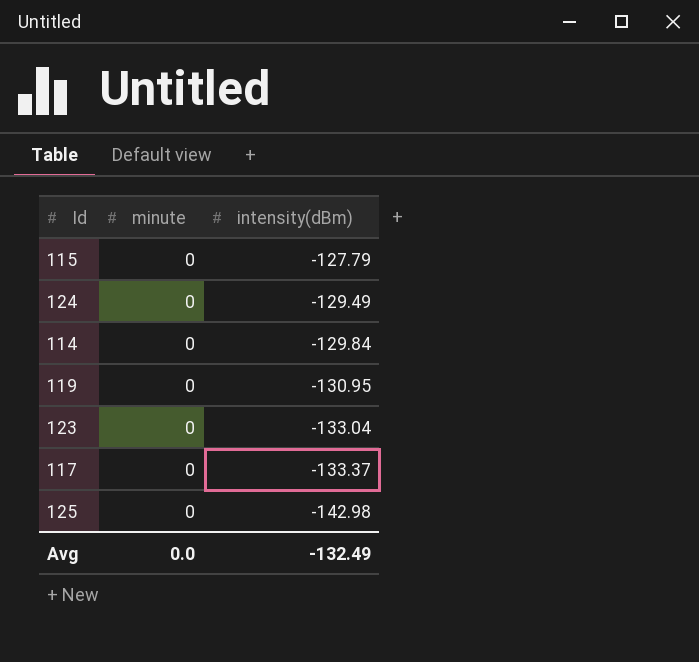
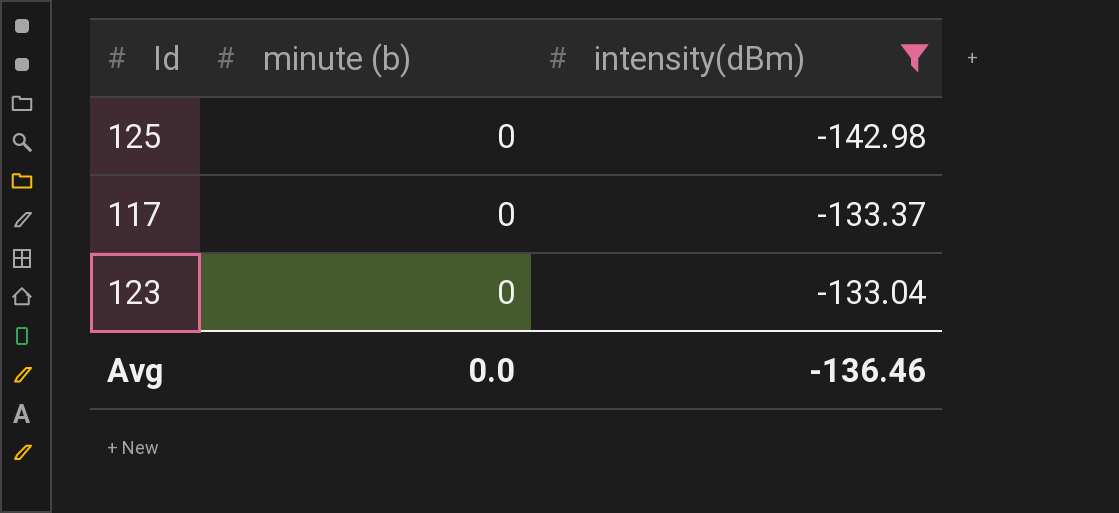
filter: none -> intensity(dBm) <= -133.04
row order: intensity(dBm) descending -> intensity(dBm) ascending
column name: minute -> minute (b)
Avg | intensity(dBm): -132.49 -> -136.46

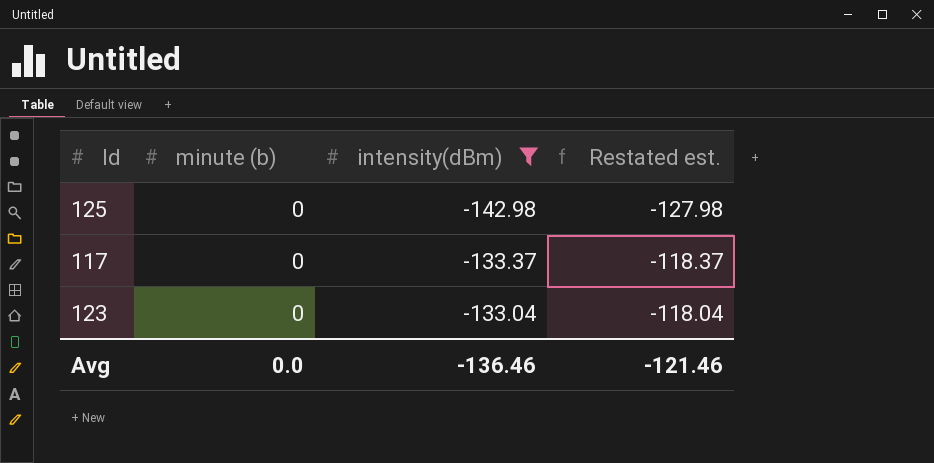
column Restated est. | formula: none -> [intensity(dBm)] + 15

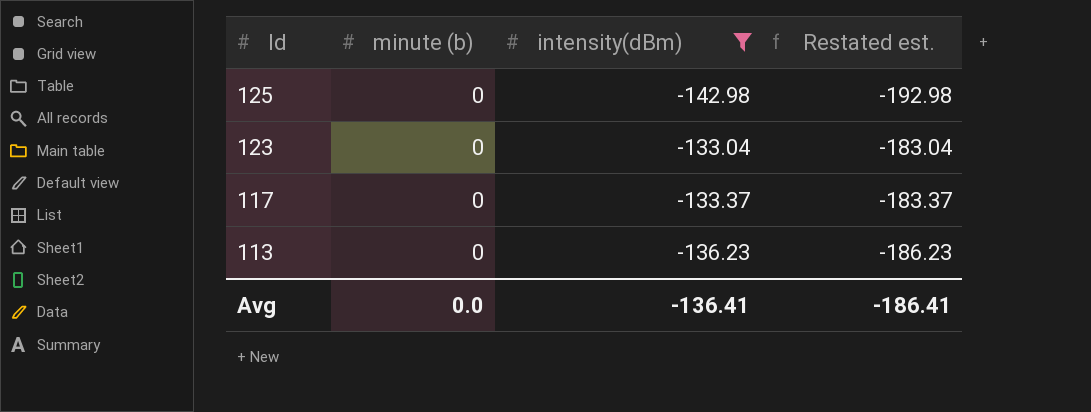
row order: intensity(dBm) ascending -> Id descending
column Restated est. | formula: [intensity(dBm)] + 15 -> [intensity(dBm)] - 50
row 113: none -> 0 | -136.23 | -186.23
Avg | intensity(dBm): -136.46 -> -136.41
Avg | Restated est.: -121.46 -> -186.41

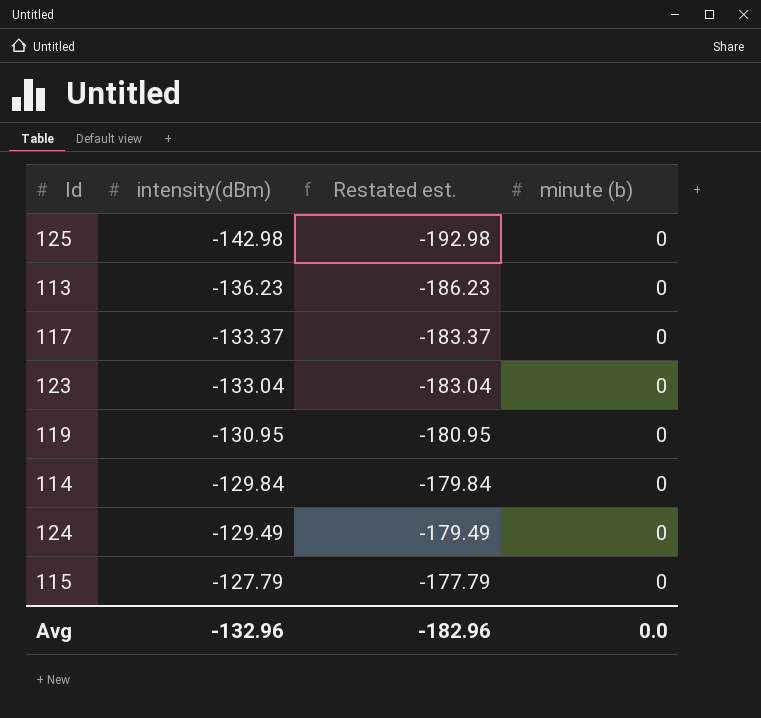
filter: intensity(dBm) <= -133.04 -> none
row order: Id descending -> intensity(dBm) ascending
column minute (b) | position: 2 -> 4
Avg | intensity(dBm): -136.41 -> -132.96
Avg | Restated est.: -186.41 -> -182.96

